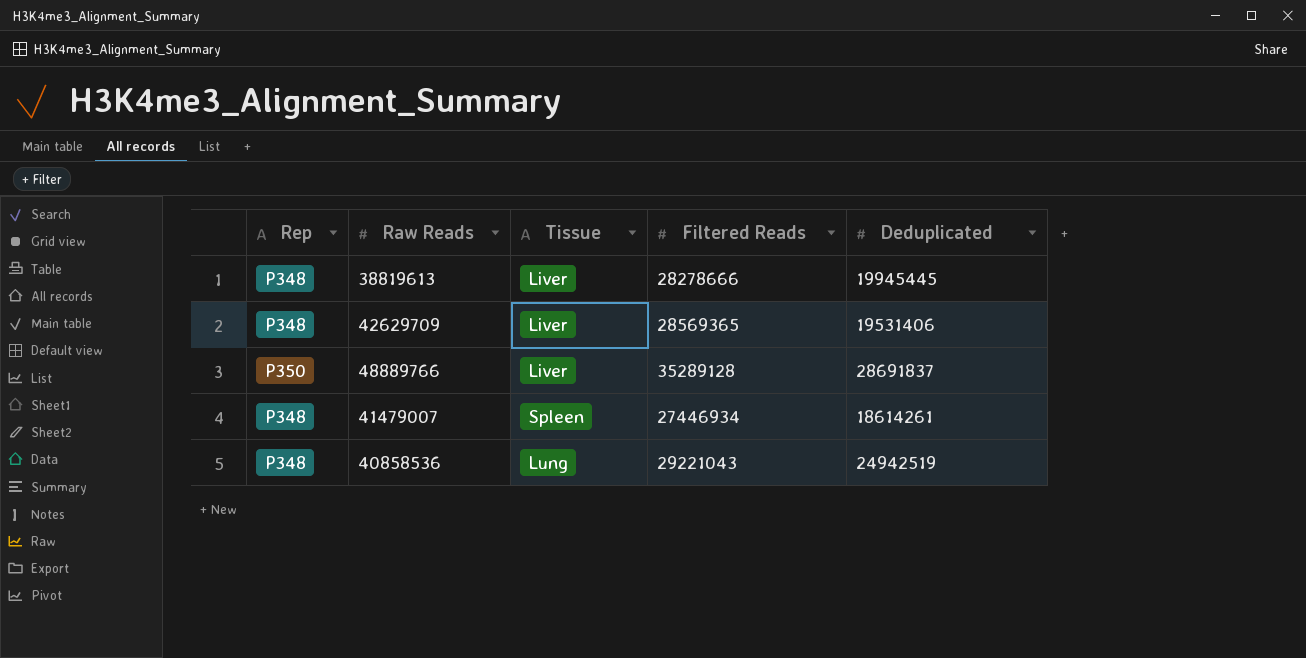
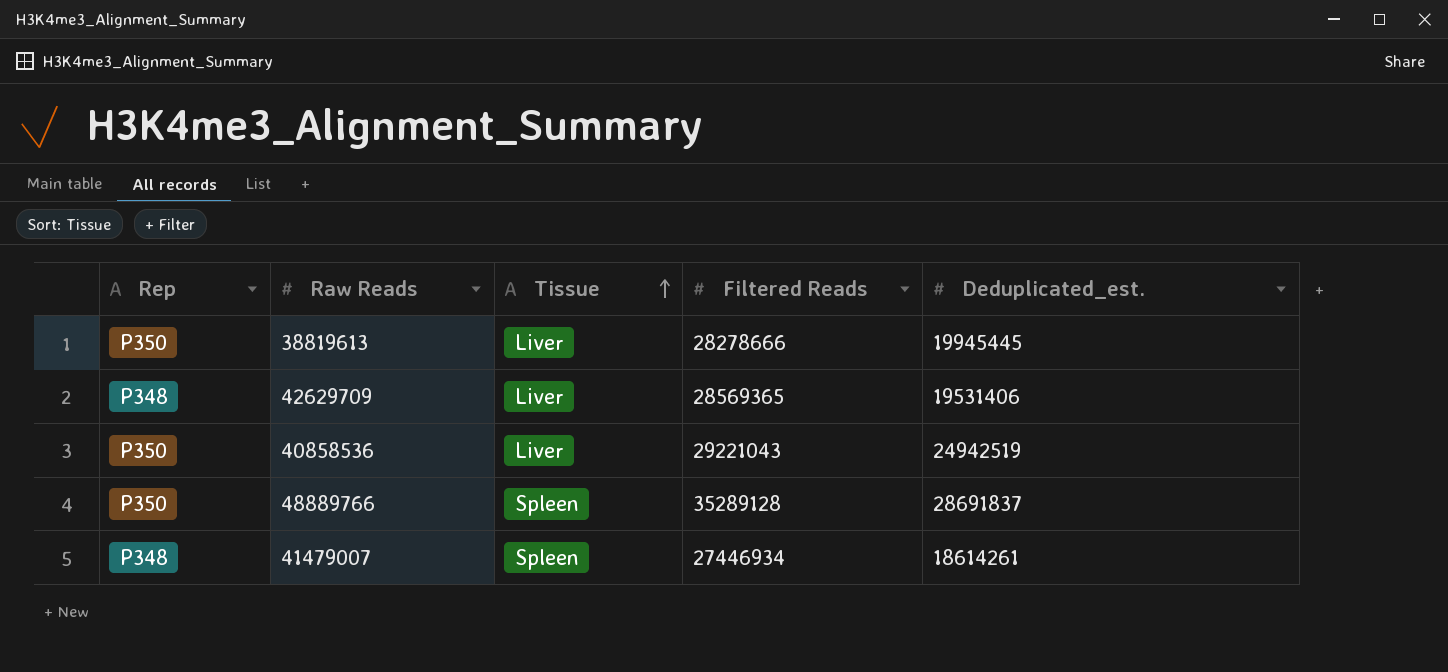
row order: none -> Tissue ascending
column name: Deduplicated -> Deduplicated_est.
38819613 | Rep: P348 -> P350
40858536 | Rep: P348 -> P350
40858536 | Tissue: Lung -> Liver
48889766 | Tissue: Liver -> Spleen

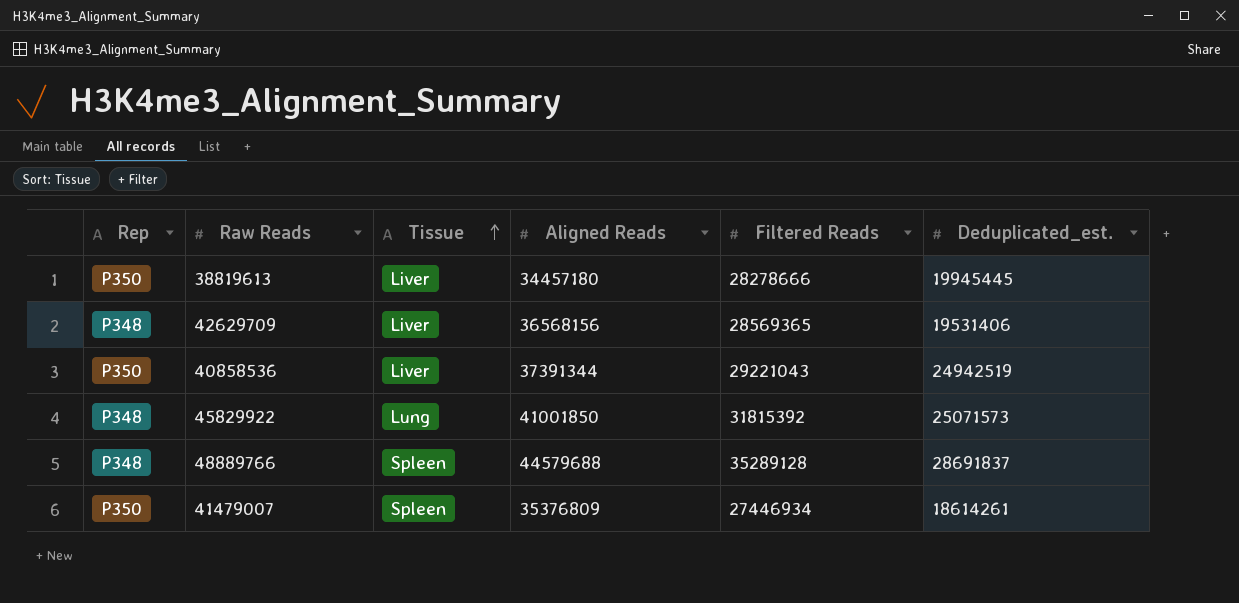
column Aligned Reads | position: none -> 4
row 45829922: none -> P348 | Lung | 41001850 | 31815392 | 25071573
48889766 | Rep: P350 -> P348
41479007 | Rep: P348 -> P350

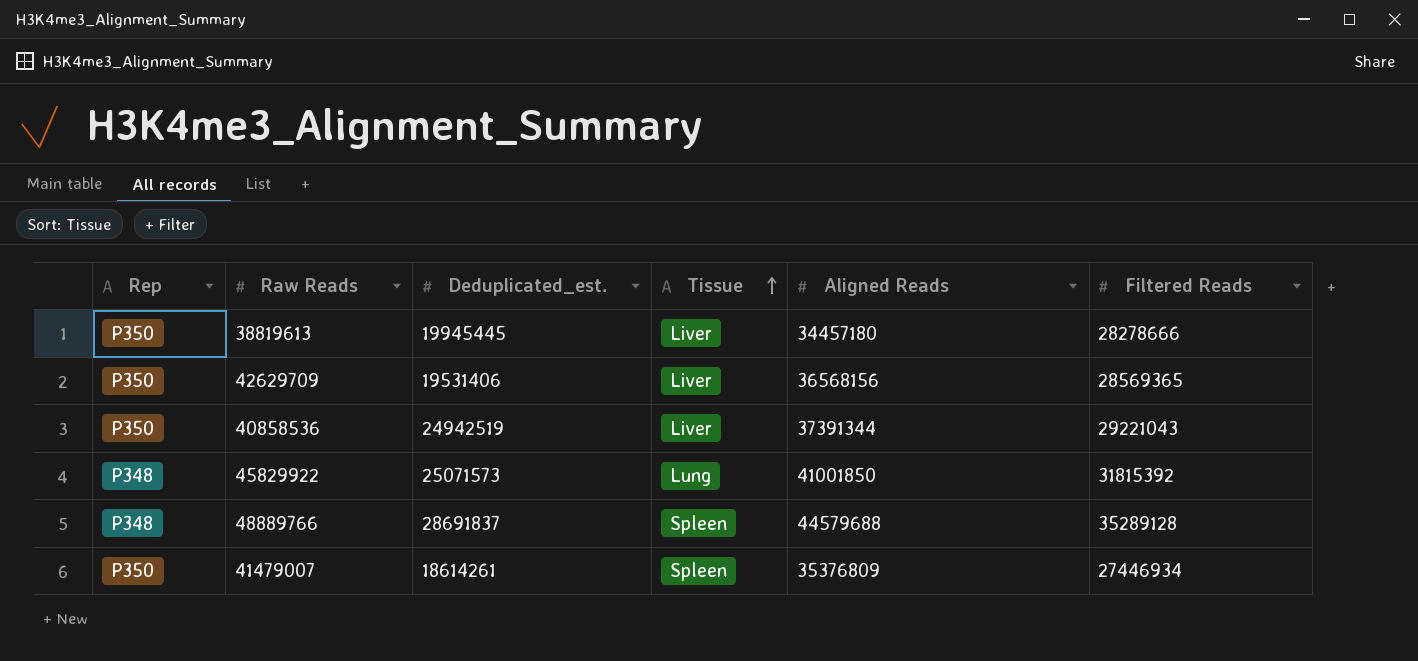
column Deduplicated_est. | position: 6 -> 3
42629709 | Rep: P348 -> P350

